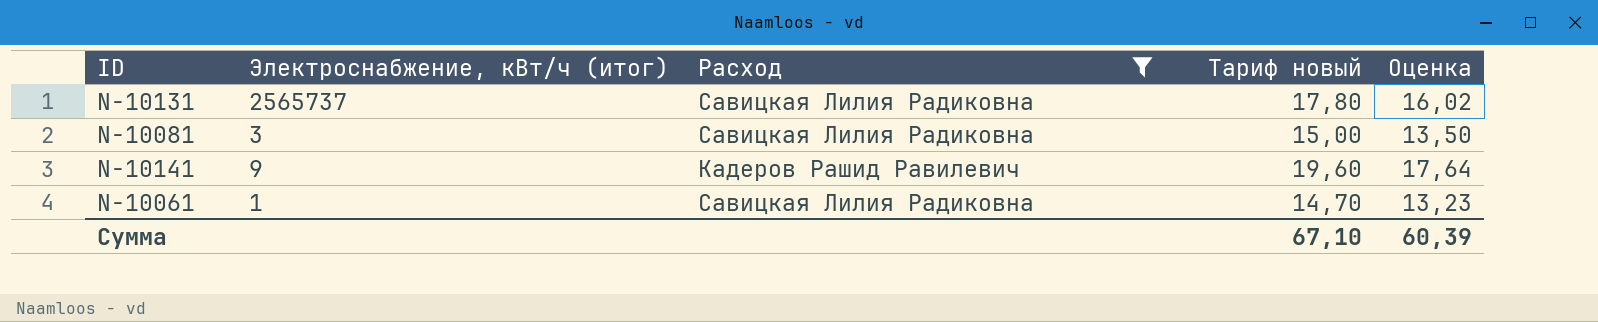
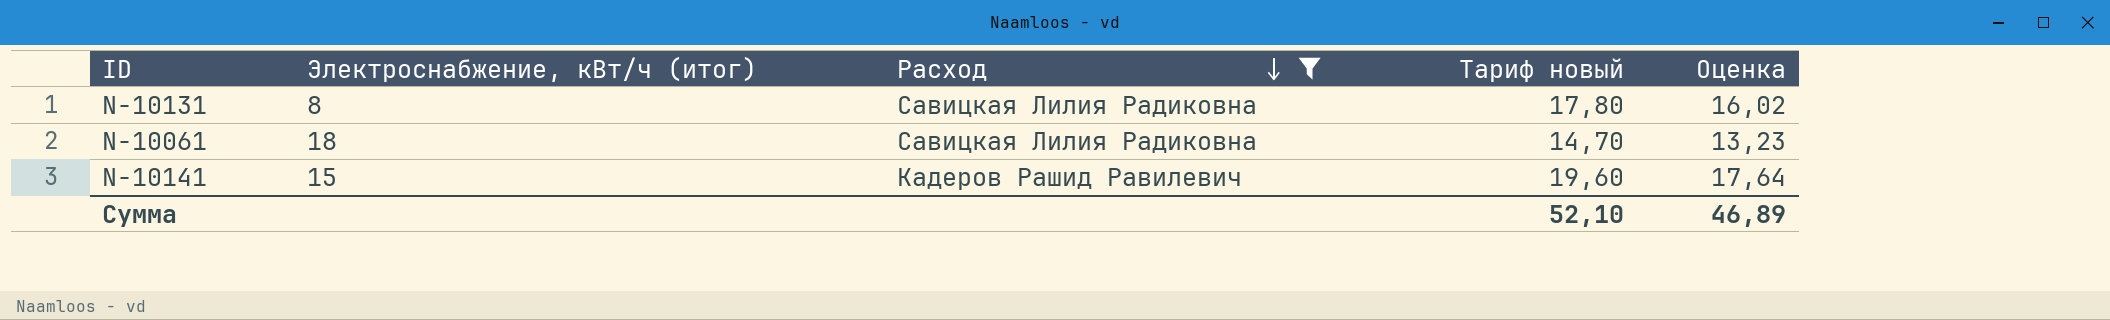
row order: none -> Расход descending
row N-10081: 3 | Савицкая Лилия Радиковна | 15,00 | 13,50 -> none
N-10131 | Электроснабжение, кВт/ч (итог): 2565737 -> 8
N-10061 | Электроснабжение, кВт/ч (итог): 1 -> 18
N-10141 | Электроснабжение, кВт/ч (итог): 9 -> 15
Сумма | Тариф новый: 67,10 -> 52,10
Сумма | Оценка: 60,39 -> 46,89

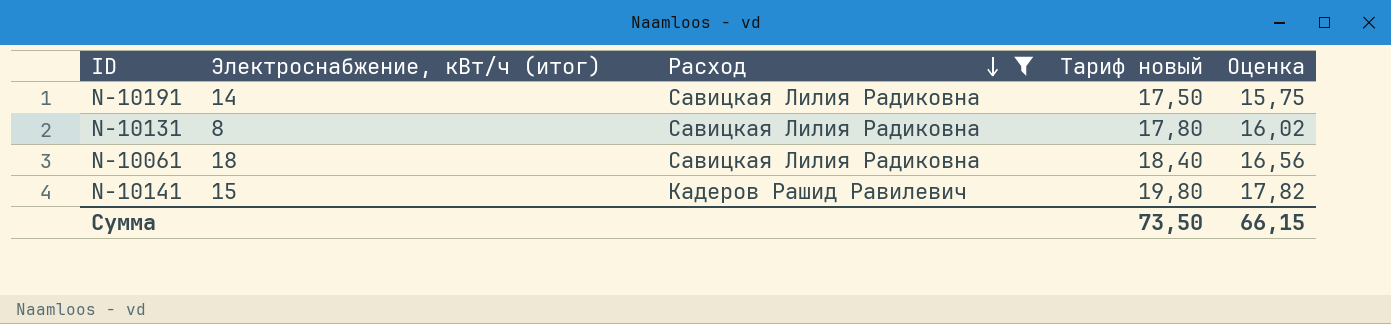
row N-10191: none -> 14 | Савицкая Лилия Радиковна | 17,50 | 15,75
N-10061 | Тариф новый: 14,70 -> 18,40
N-10061 | Оценка: 13,23 -> 16,56
N-10141 | Тариф новый: 19,60 -> 19,80
N-10141 | Оценка: 17,64 -> 17,82
Сумма | Тариф новый: 52,10 -> 73,50
Сумма | Оценка: 46,89 -> 66,15

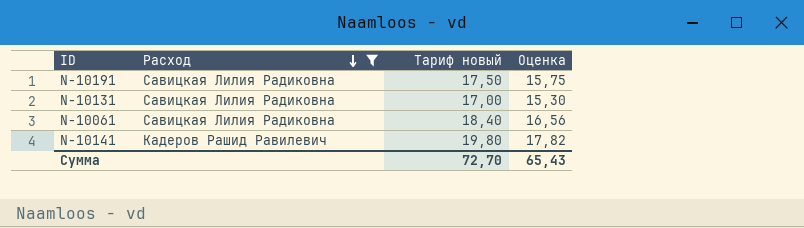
column Электроснабжение, кВт/ч (итог) | position: 2 -> none
N-10131 | Тариф новый: 17,80 -> 17,00
N-10131 | Оценка: 16,02 -> 15,30
Сумма | Тариф новый: 73,50 -> 72,70
Сумма | Оценка: 66,15 -> 65,43

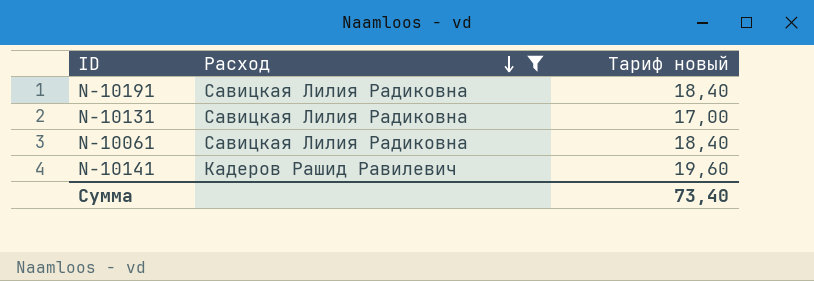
column Оценка | formula: [Тариф новый] * 0,9 -> none
N-10191 | Тариф новый: 17,50 -> 18,40
N-10141 | Тариф новый: 19,80 -> 19,60
Сумма | Тариф новый: 72,70 -> 73,40

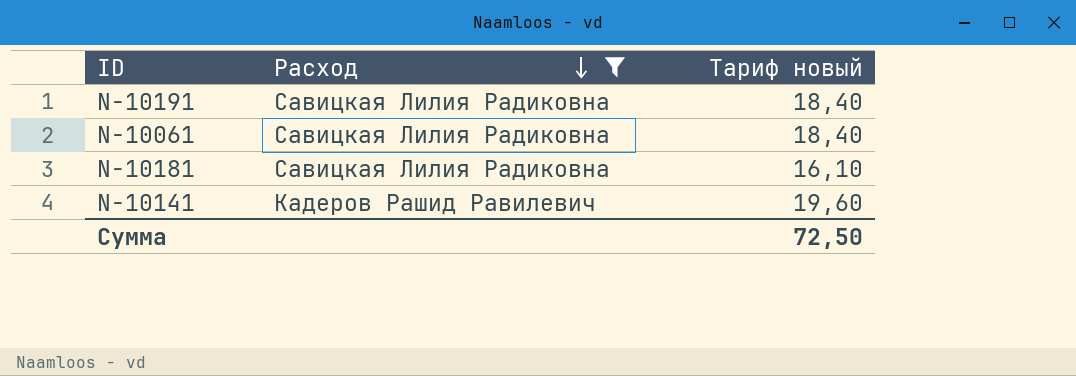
row N-10131: Савицкая Лилия Радиковна | 17,00 -> none
row N-10181: none -> Савицкая Лилия Радиковна | 16,10
Сумма | Тариф новый: 73,40 -> 72,50

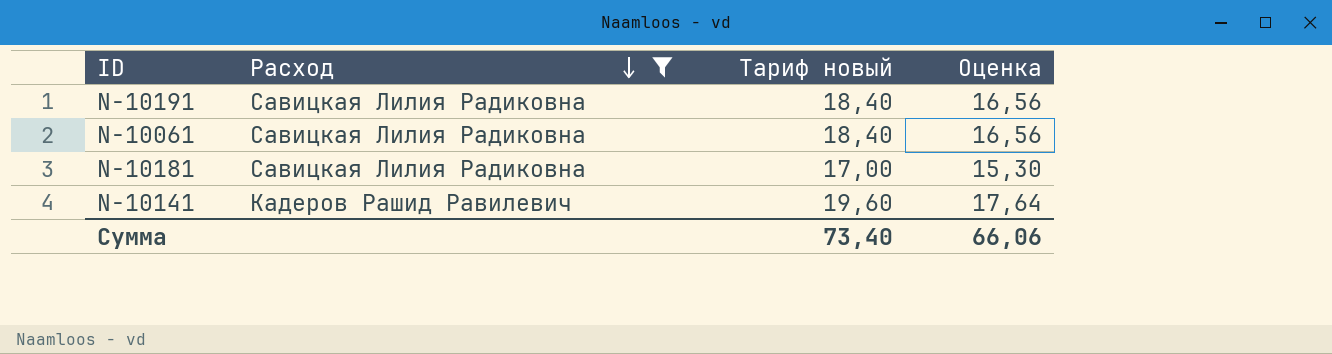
column Оценка | formula: none -> [Тариф новый] * 0,9
N-10181 | Тариф новый: 16,10 -> 17,00
Сумма | Тариф новый: 72,50 -> 73,40

